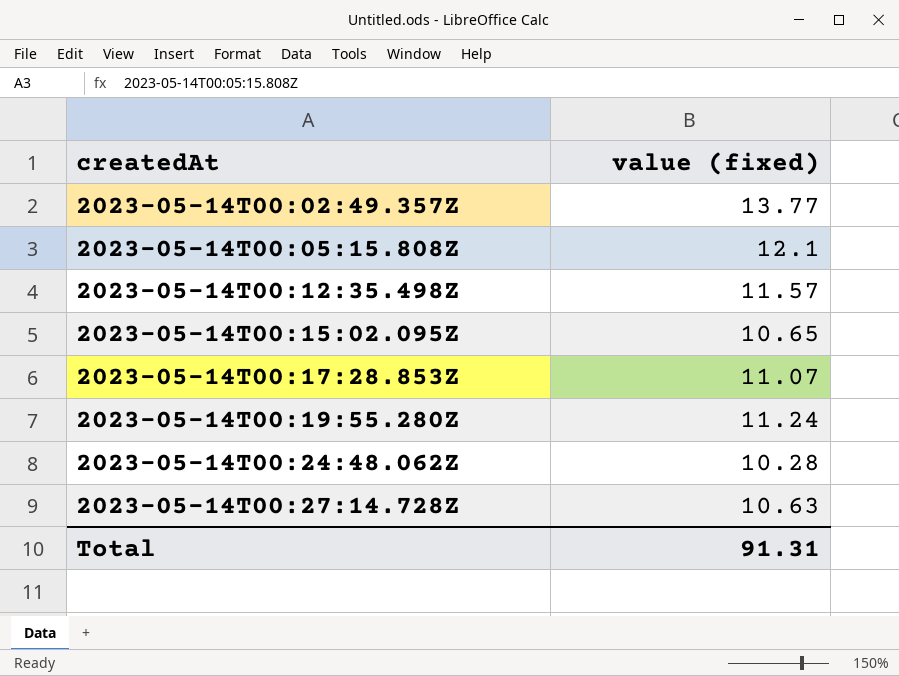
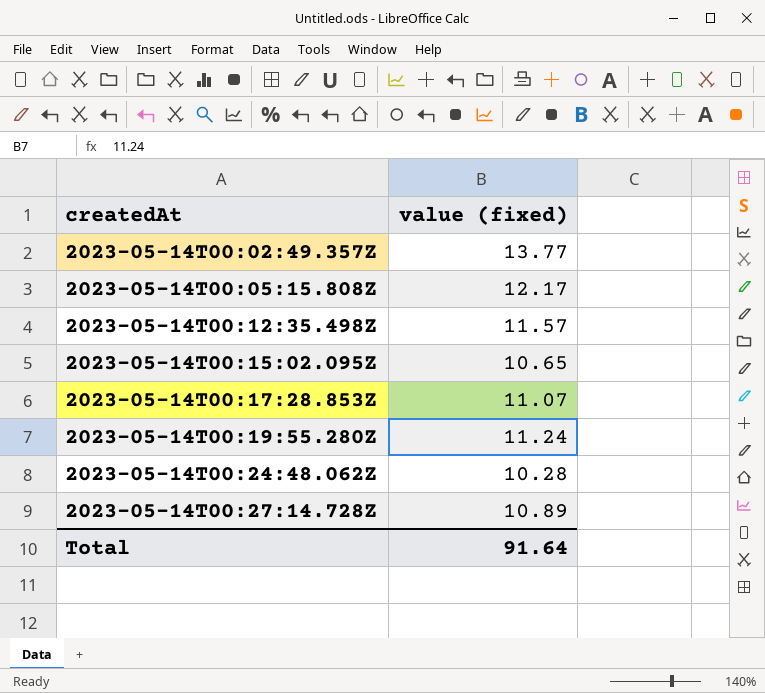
2023-05-14T00:05:15.808Z | value (fixed): 12.1 -> 12.17
2023-05-14T00:27:14.728Z | value (fixed): 10.63 -> 10.89
Total | value (fixed): 91.31 -> 91.64

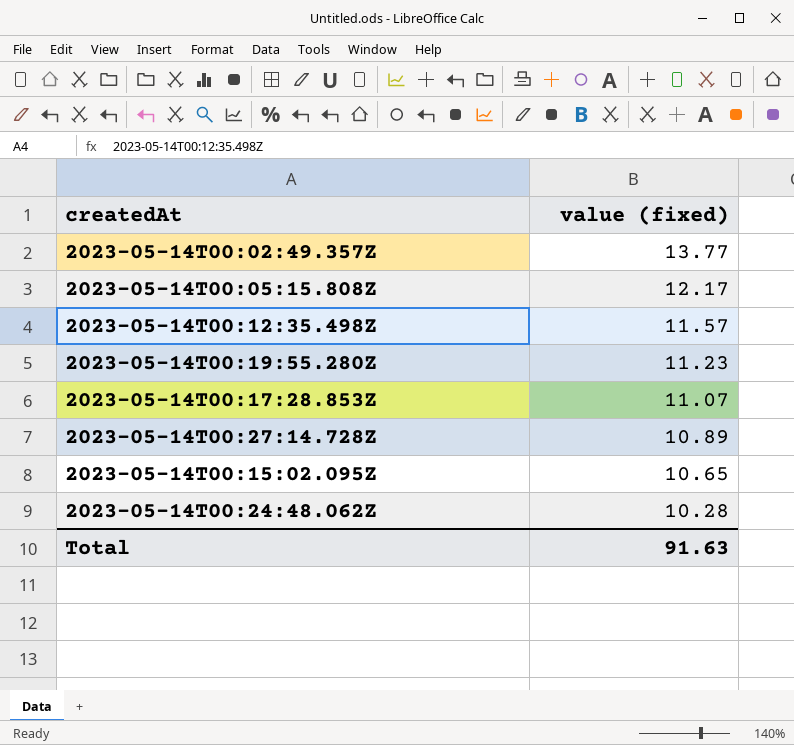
row order: createdAt ascending -> value (fixed) descending
2023-05-14T00:19:55.280Z | value (fixed): 11.24 -> 11.23
Total | value (fixed): 91.64 -> 91.63

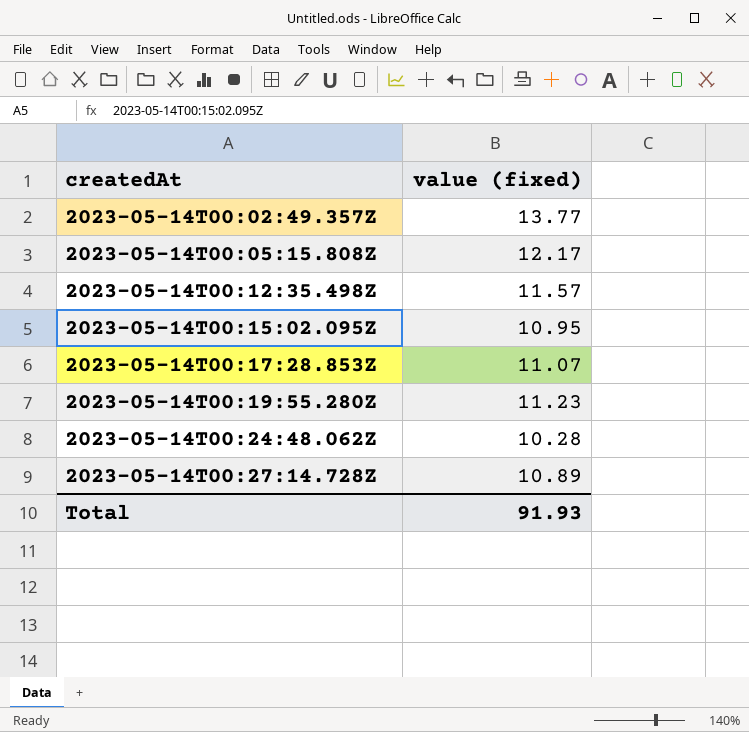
row order: value (fixed) descending -> createdAt ascending
2023-05-14T00:15:02.095Z | value (fixed): 10.65 -> 10.95
Total | value (fixed): 91.63 -> 91.93

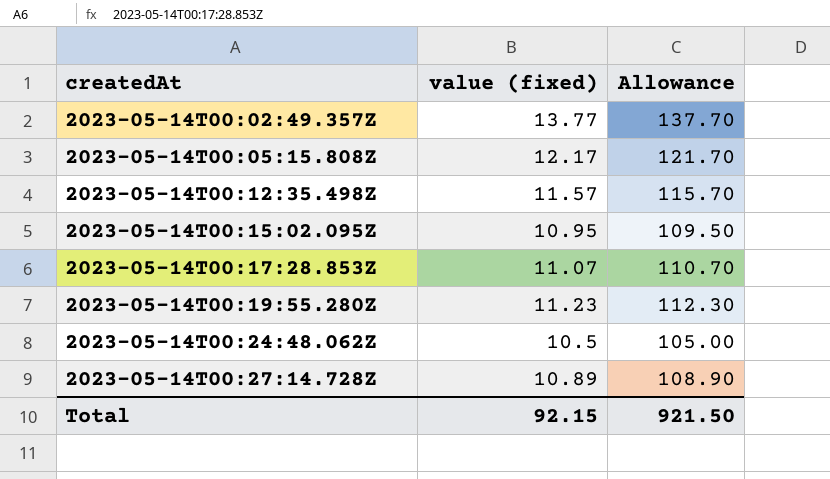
column Allowance | formula: none -> [value (fixed)] * 10
2023-05-14T00:24:48.062Z | value (fixed): 10.28 -> 10.5
Total | value (fixed): 91.93 -> 92.15

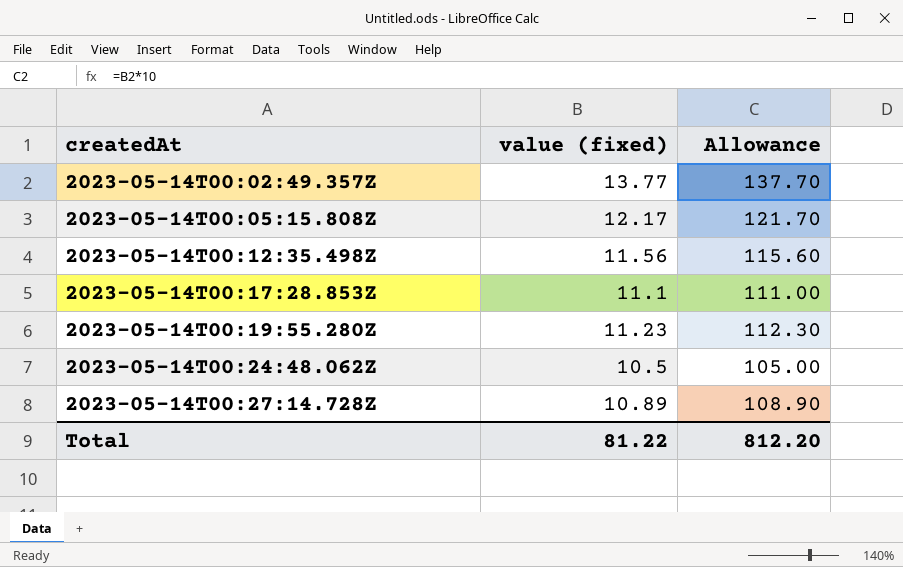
row 2023-05-14T00:15:02.095Z: 10.95 | 109.50 -> none
2023-05-14T00:12:35.498Z | value (fixed): 11.57 -> 11.56
2023-05-14T00:12:35.498Z | Allowance: 115.70 -> 115.60
2023-05-14T00:17:28.853Z | value (fixed): 11.07 -> 11.1
2023-05-14T00:17:28.853Z | Allowance: 110.70 -> 111.00
Total | value (fixed): 92.15 -> 81.22
Total | Allowance: 921.50 -> 812.20

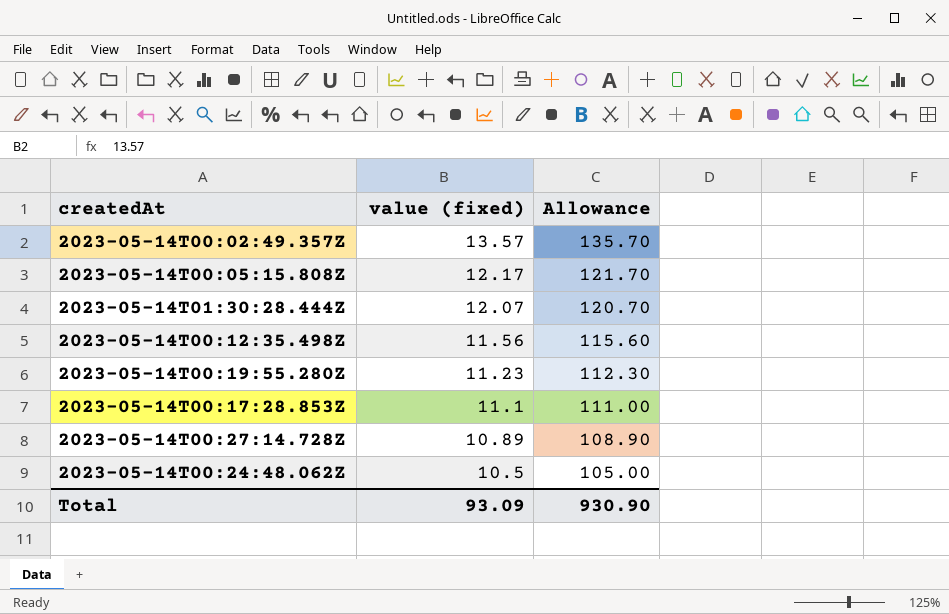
row order: createdAt ascending -> value (fixed) descending
2023-05-14T00:02:49.357Z | value (fixed): 13.77 -> 13.57
2023-05-14T00:02:49.357Z | Allowance: 137.70 -> 135.70
row 2023-05-14T01:30:28.444Z: none -> 12.07 | 120.70
Total | value (fixed): 81.22 -> 93.09
Total | Allowance: 812.20 -> 930.90

